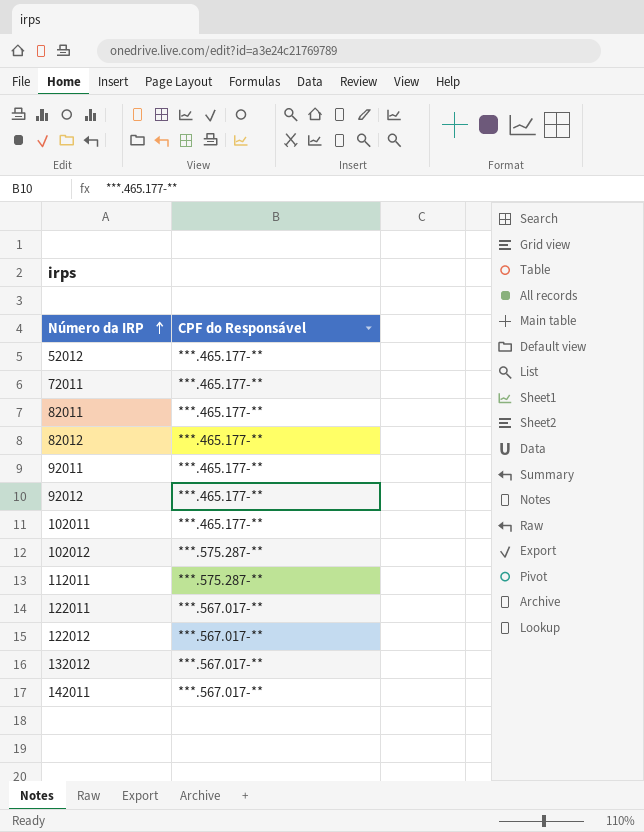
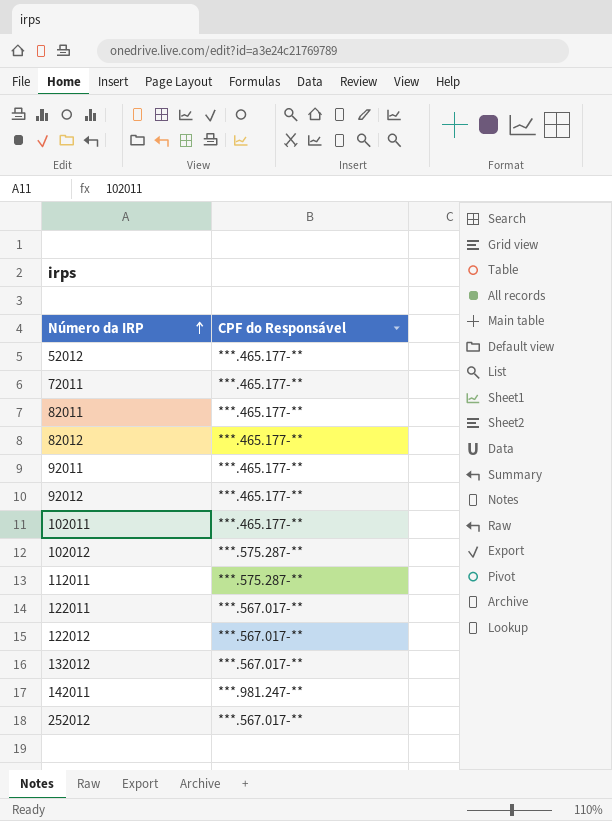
142011 | CPF do Responsável: ***.567.017-** -> ***.981.247-**
row 252012: none -> ***.567.017-**

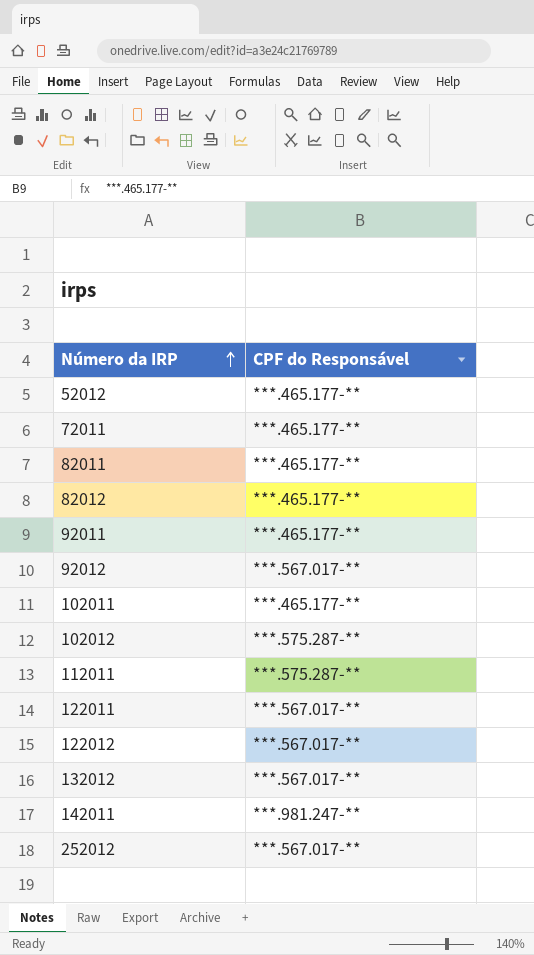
92012 | CPF do Responsável: ***.465.177-** -> ***.567.017-**

